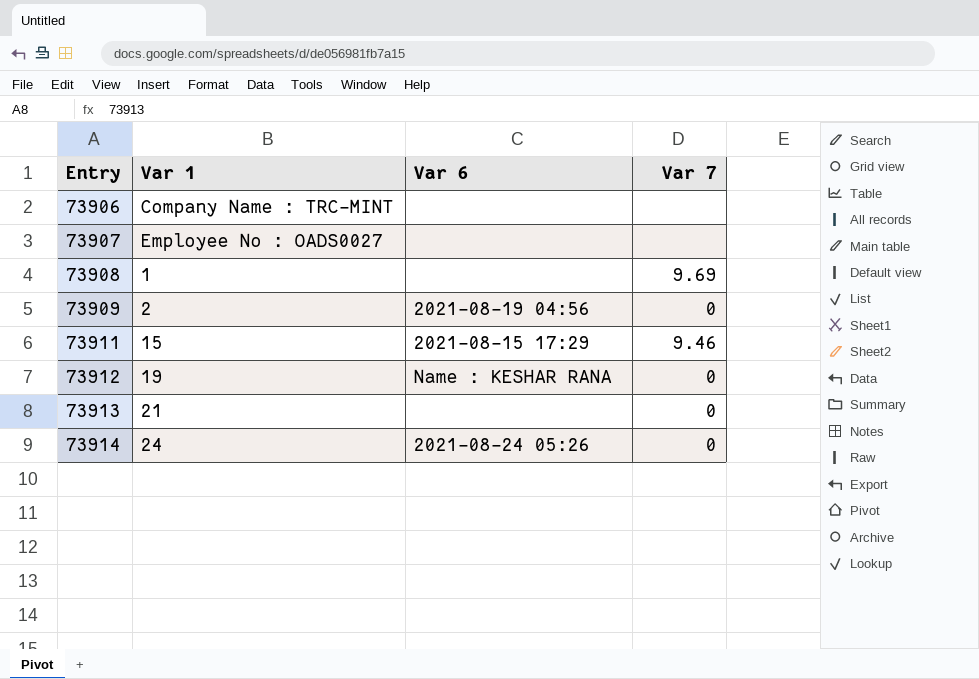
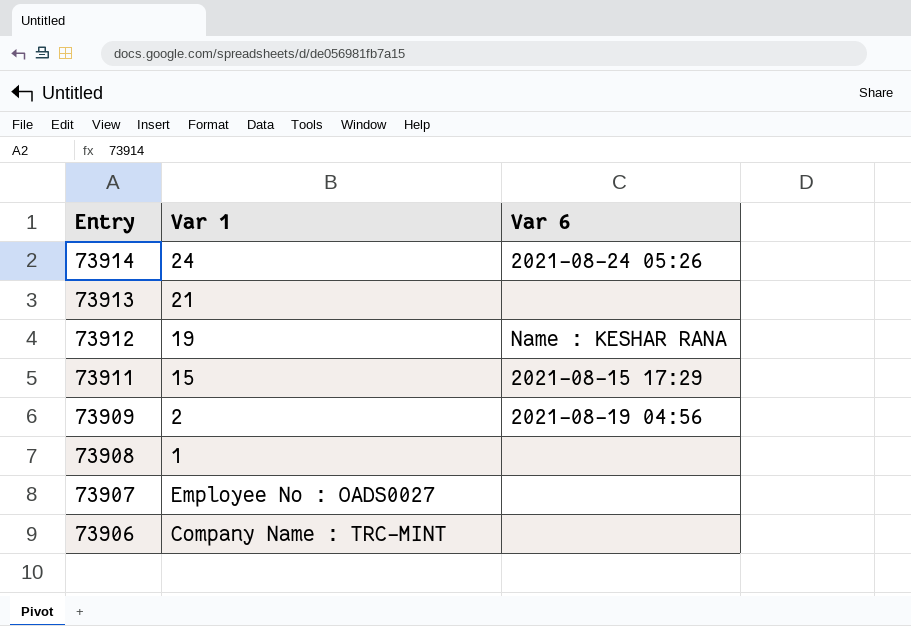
row order: Entry ascending -> Entry descending
column Var 7 | position: 4 -> none

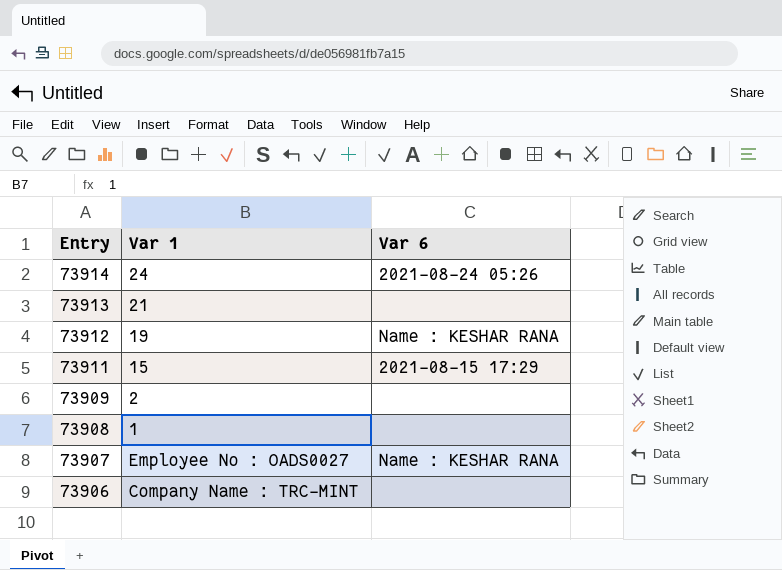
73909 | Var 6: 2021-08-19 04:56 -> none
73907 | Var 6: none -> Name : KESHAR RANA

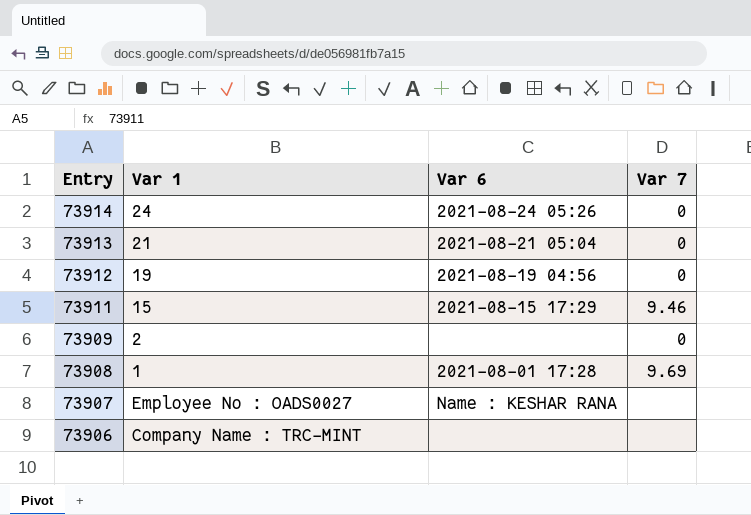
column Var 7 | position: none -> 4
73913 | Var 6: none -> 2021-08-21 05:04
73912 | Var 6: Name : KESHAR RANA -> 2021-08-19 04:56
73908 | Var 6: none -> 2021-08-01 17:28

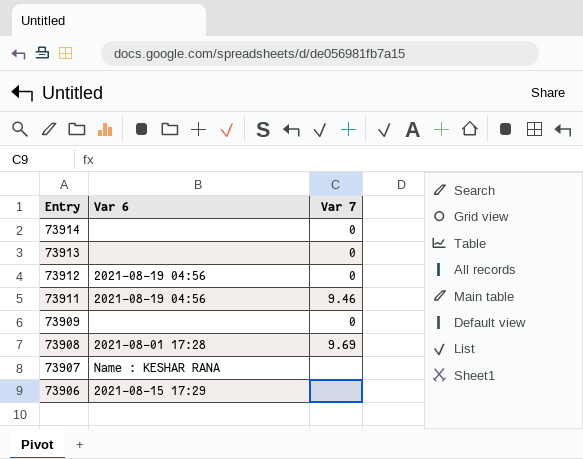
column Var 1 | position: 2 -> none
73914 | Var 6: 2021-08-24 05:26 -> none
73913 | Var 6: 2021-08-21 05:04 -> none
73911 | Var 6: 2021-08-15 17:29 -> 2021-08-19 04:56
73906 | Var 6: none -> 2021-08-15 17:29

